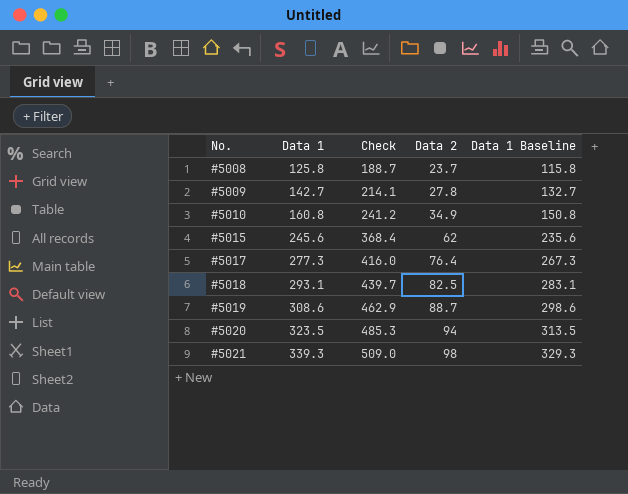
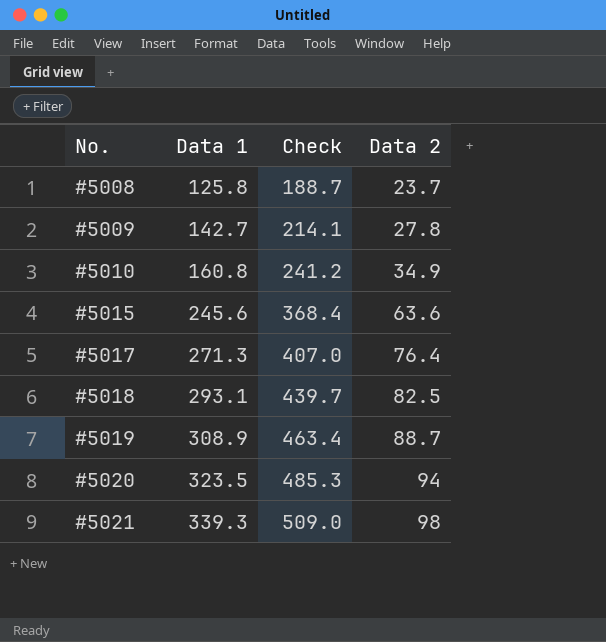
column Data 1 Baseline | formula: [Data 1] - 10 -> none
#5015 | Data 2: 62 -> 63.6
#5017 | Data 1: 277.3 -> 271.3
#5017 | Check: 416.0 -> 407.0
#5019 | Data 1: 308.6 -> 308.9
#5019 | Check: 462.9 -> 463.4

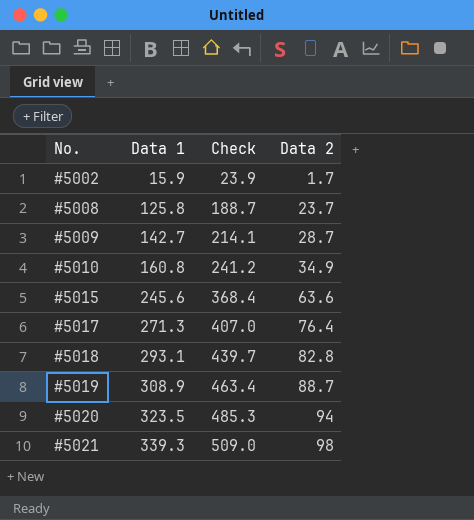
row #5002: none -> 15.9 | 23.9 | 1.7
#5009 | Data 2: 27.8 -> 28.7
#5018 | Data 2: 82.5 -> 82.8

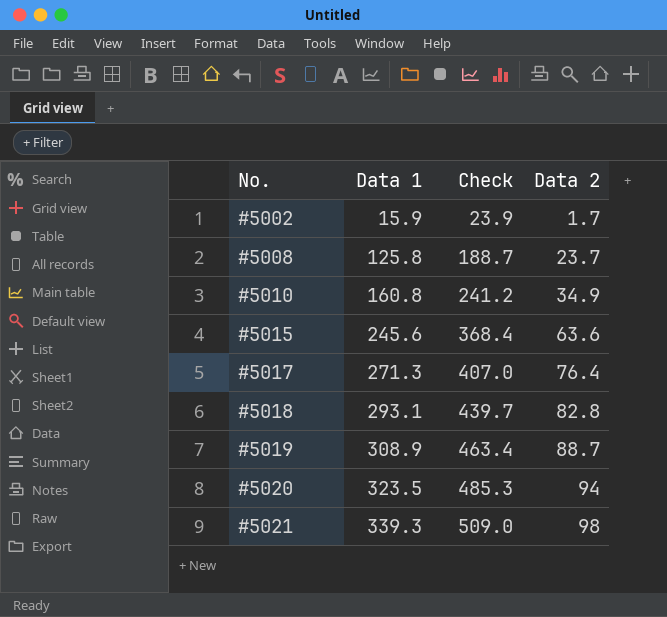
row #5009: 142.7 | 214.1 | 28.7 -> none

